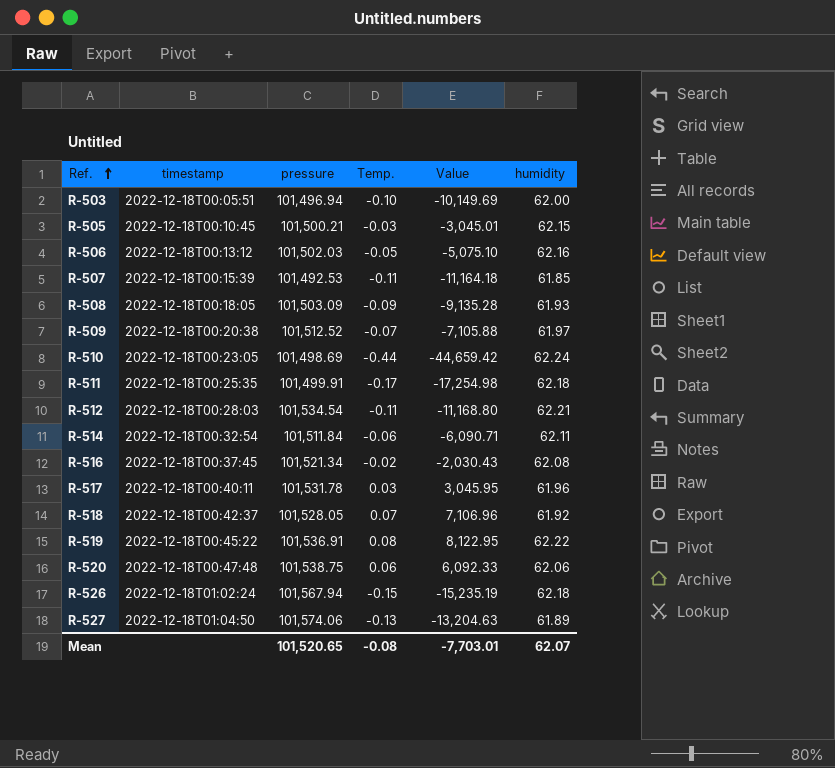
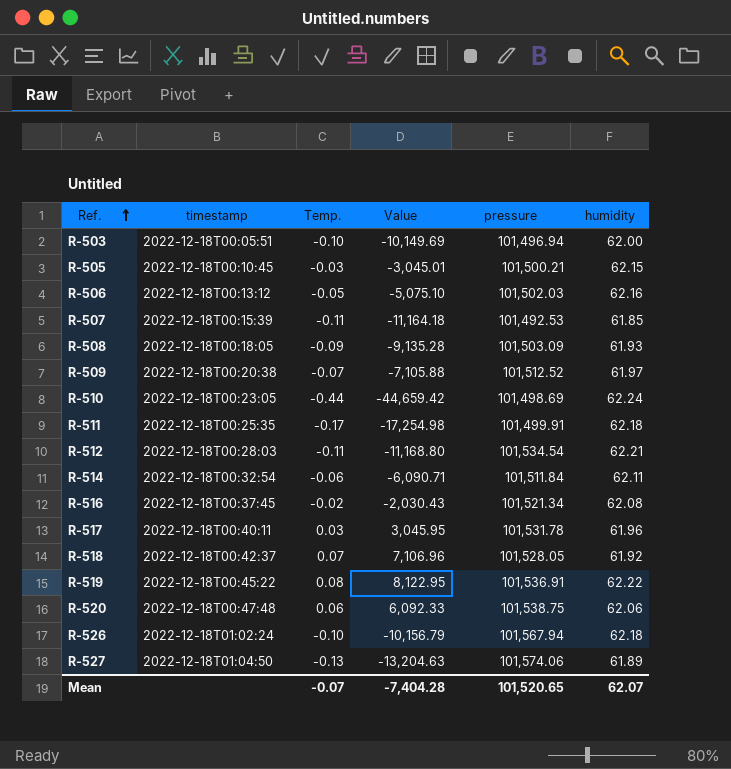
column pressure | position: 3 -> 5
R-526 | Temp.: -0.15 -> -0.10
R-526 | Value: -15,235.19 -> -10,156.79
Mean | Temp.: -0.08 -> -0.07
Mean | Value: -7,703.01 -> -7,404.28

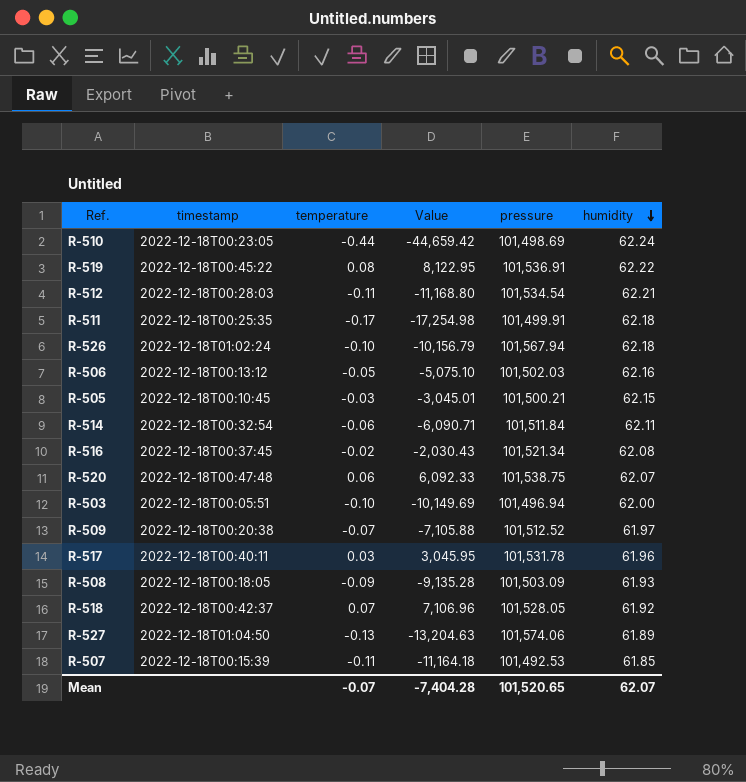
row order: Ref. ascending -> humidity descending
column name: Temp. -> temperature
R-520 | humidity: 62.06 -> 62.07

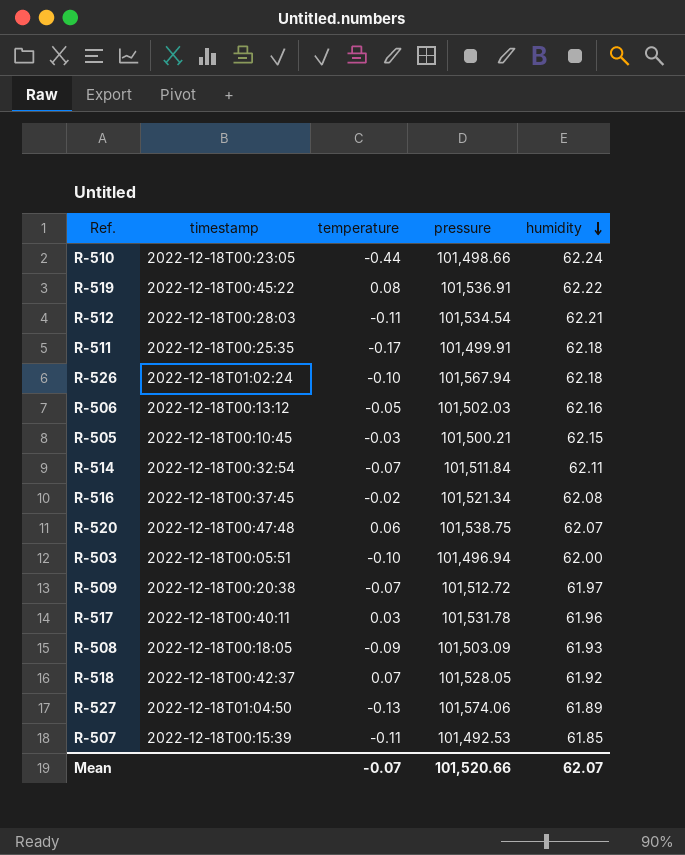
column Value | formula: [temperature] * [pressure] -> none
R-510 | pressure: 101,498.69 -> 101,498.66
R-514 | temperature: -0.06 -> -0.07
R-509 | pressure: 101,512.52 -> 101,512.72
Mean | pressure: 101,520.65 -> 101,520.66

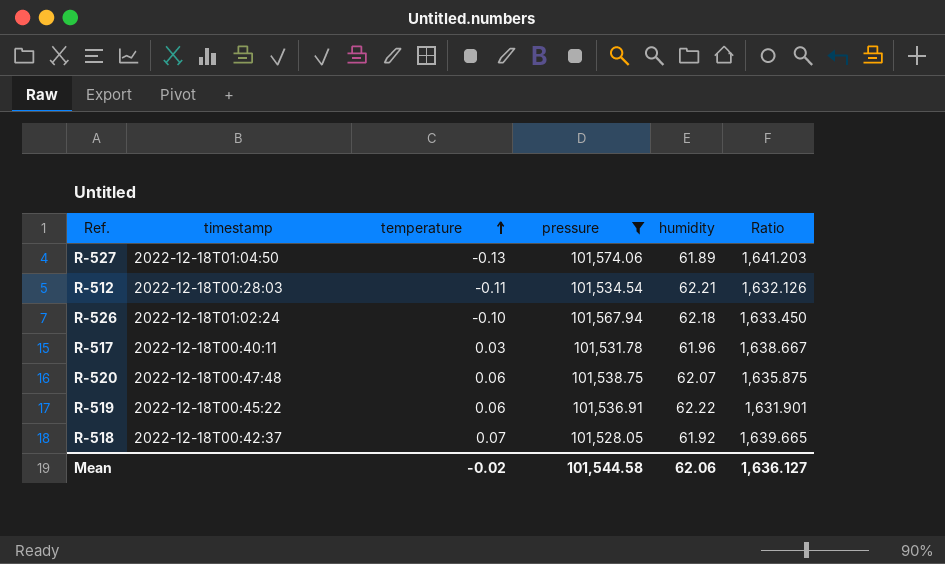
filter: none -> pressure >= 101,528.05
row order: humidity descending -> temperature ascending
column Ratio | formula: none -> [pressure] / [humidity]
R-519 | temperature: 0.08 -> 0.06
Mean | temperature: -0.07 -> -0.02
Mean | pressure: 101,520.66 -> 101,544.58
Mean | humidity: 62.07 -> 62.06

